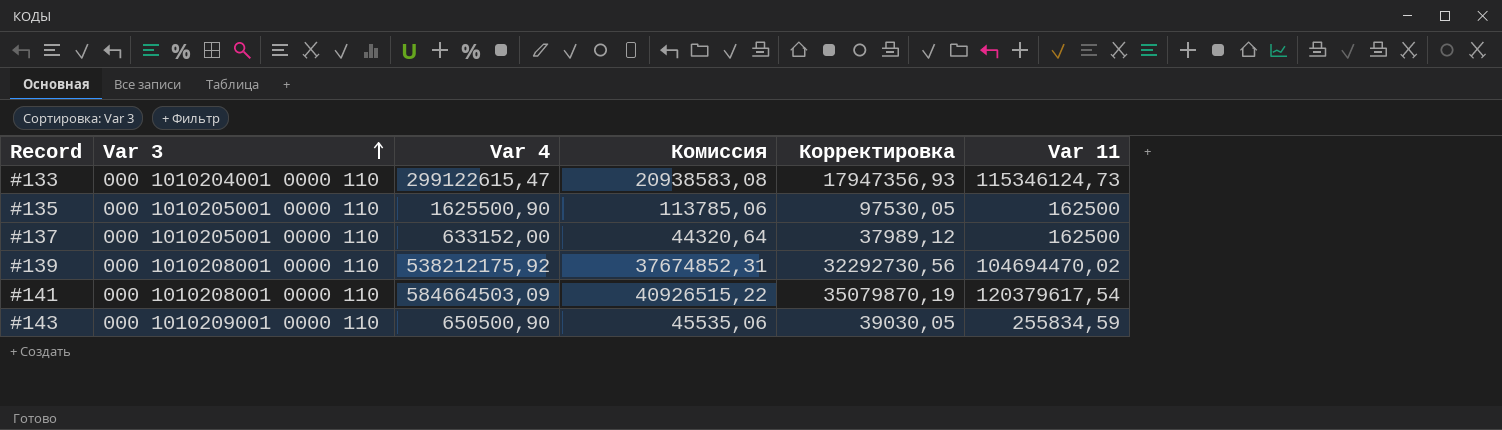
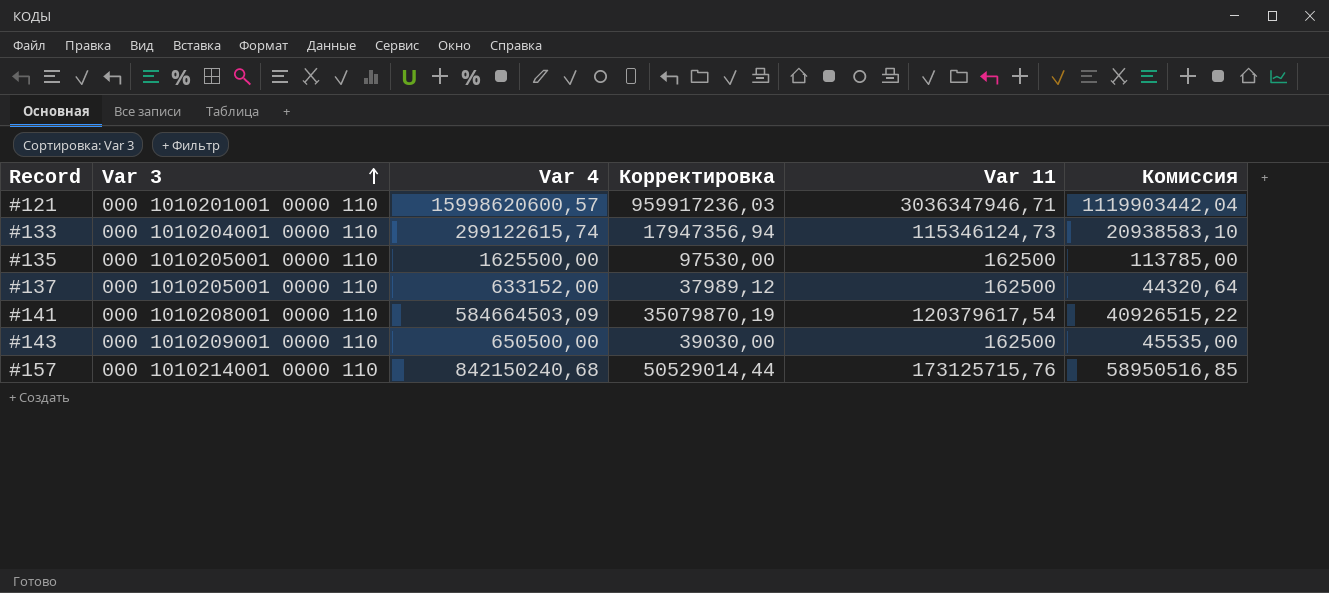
column Комиссия | position: 4 -> 6
row #139: 000 1010208001 0000 110 | 538212175,92 | 37674852,31 | 32292730,56 | 104694470,02 -> none
row #121: none -> 000 1010201001 0000 110 | 15998620600,57 | 959917236,03 | 3036347946,71 | 1119903442,04
#133 | Var 4: 299122615,47 -> 299122615,74
#133 | Корректировка: 17947356,93 -> 17947356,94
#133 | Комиссия: 20938583,08 -> 20938583,10
#135 | Var 4: 1625500,90 -> 1625500,00
#135 | Корректировка: 97530,05 -> 97530,00
#135 | Комиссия: 113785,06 -> 113785,00
#143 | Var 4: 650500,90 -> 650500,00
#143 | Корректировка: 39030,05 -> 39030,00
#143 | Var 11: 255834,59 -> 162500
#143 | Комиссия: 45535,06 -> 45535,00
row #157: none -> 000 1010214001 0000 110 | 842150240,68 | 50529014,44 | 173125715,76 | 58950516,85

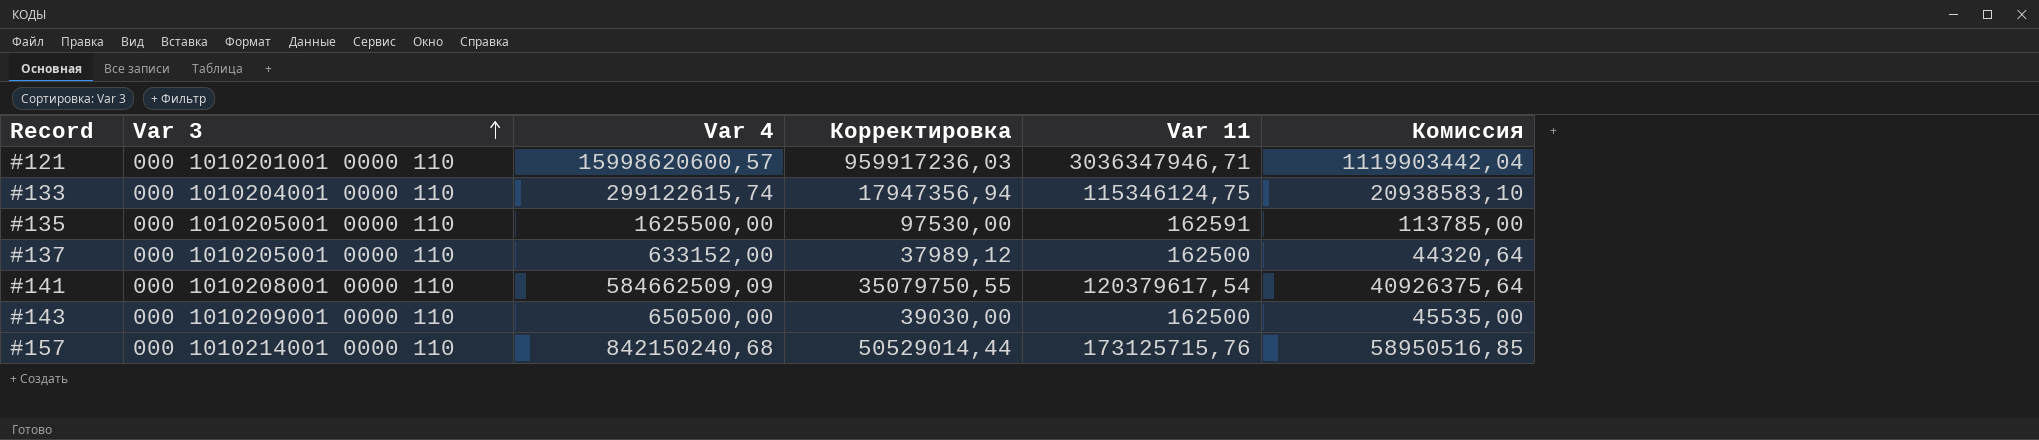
#133 | Var 11: 115346124,73 -> 115346124,75
#135 | Var 11: 162500 -> 162591
#141 | Var 4: 584664503,09 -> 584662509,09
#141 | Корректировка: 35079870,19 -> 35079750,55
#141 | Комиссия: 40926515,22 -> 40926375,64

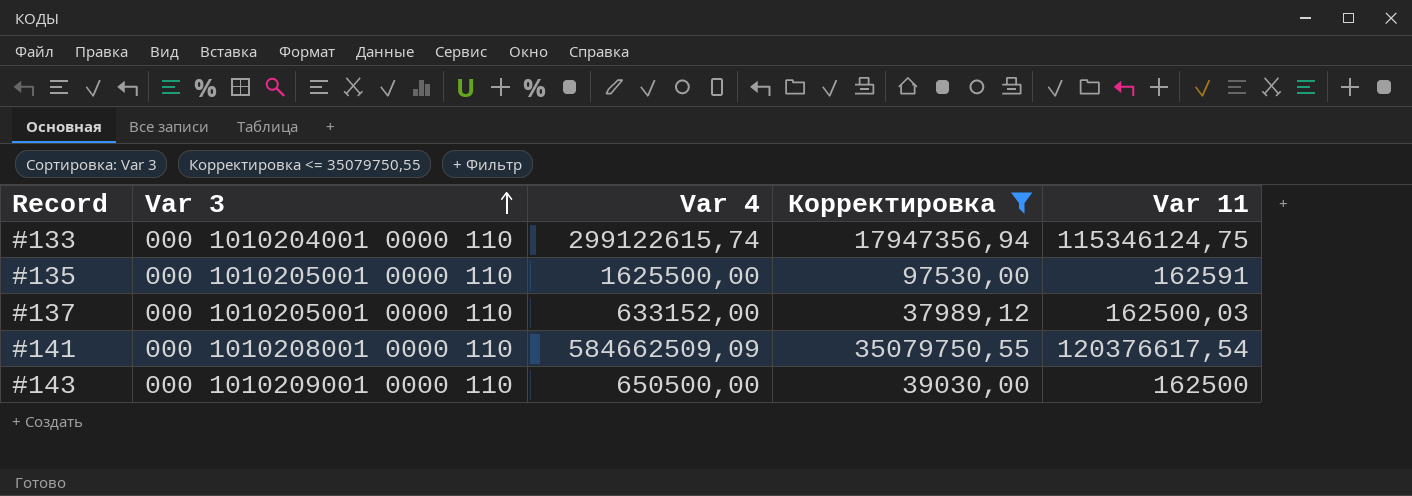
filter: none -> Корректировка <= 35079750,55
column Комиссия | formula: [Var 4] * 0,07 -> none
#137 | Var 11: 162500 -> 162500,03
#141 | Var 11: 120379617,54 -> 120376617,54

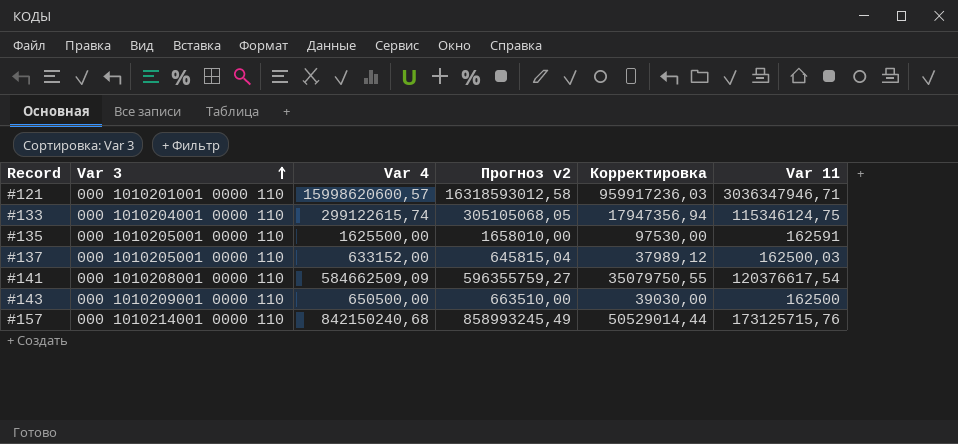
filter: Корректировка <= 35079750,55 -> none
column Прогноз v2 | formula: none -> [Var 4] * 1,02

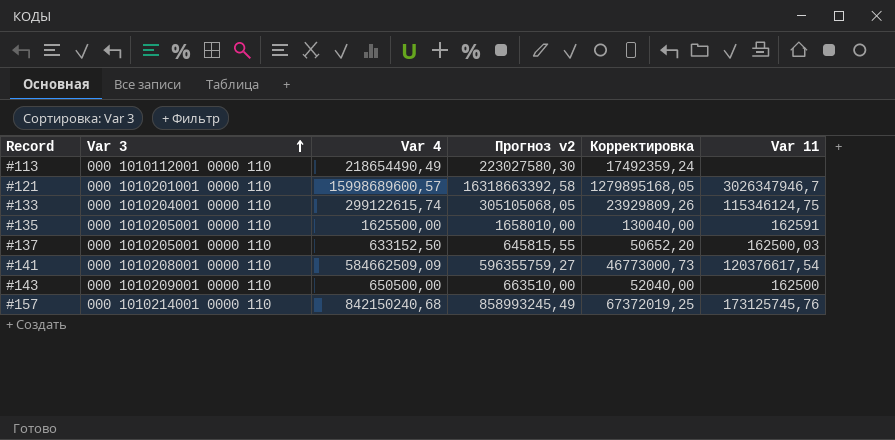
column Корректировка | formula: [Var 4] * 0,06 -> [Var 4] * 0,08
row #113: none -> 000 1010112001 0000 110 | 218654490,49 | 223027580,30 | 17492359,24 | none
#121 | Var 4: 15998620600,57 -> 15998689600,57
#121 | Прогноз v2: 16318593012,58 -> 16318663392,58
#121 | Var 11: 3036347946,71 -> 3026347946,7
#137 | Var 4: 633152,00 -> 633152,50
#137 | Прогноз v2: 645815,04 -> 645815,55
#157 | Var 11: 173125715,76 -> 173125745,76

